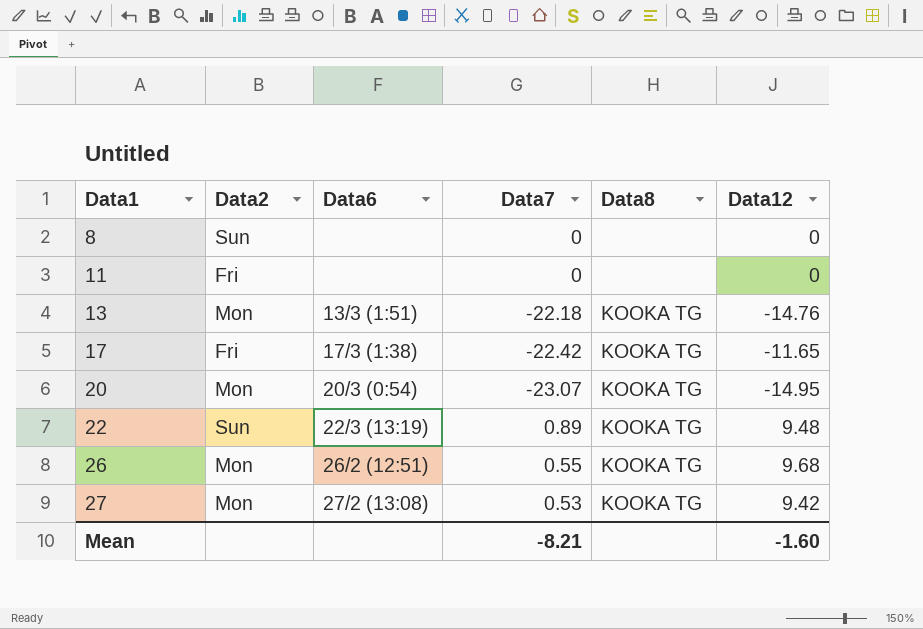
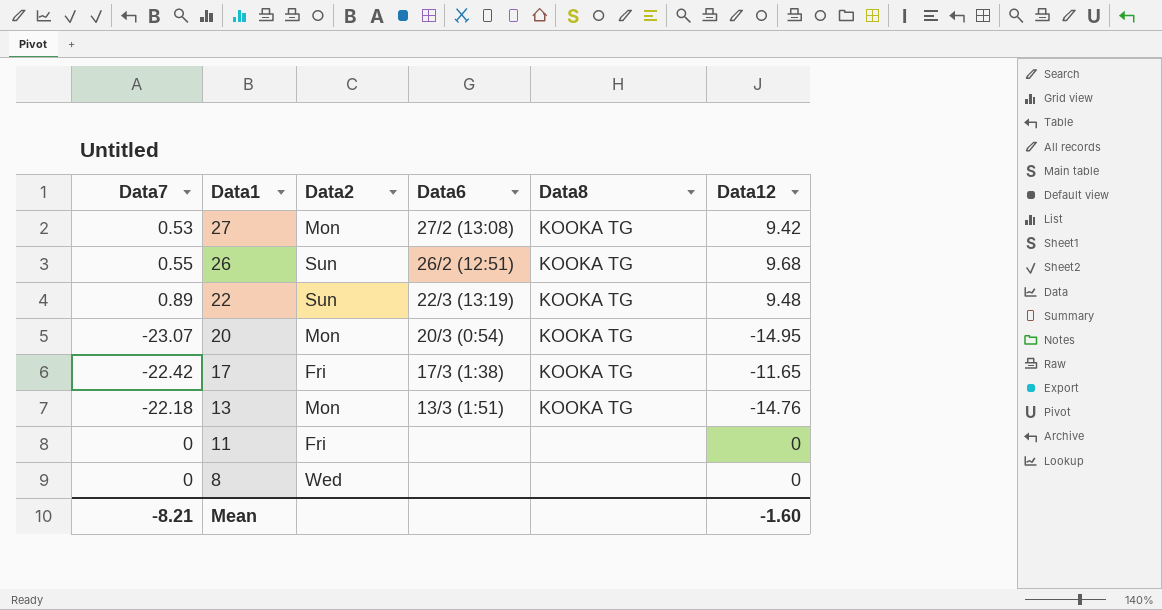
row order: Data1 ascending -> Data1 descending
column Data7 | position: 4 -> 1
26 | Data2: Mon -> Sun
8 | Data2: Sun -> Wed

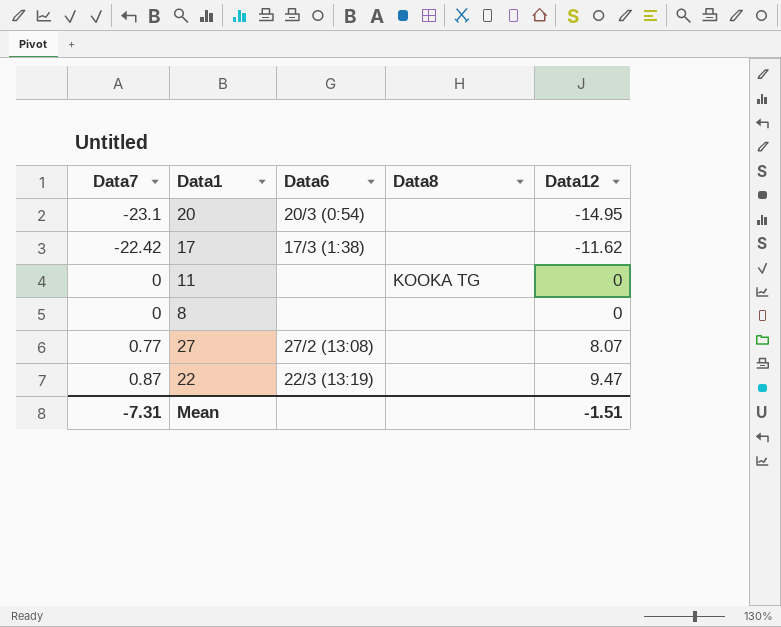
row order: Data1 descending -> Data7 ascending
column Data2 | position: 3 -> none
row 26: 0.55 | Sun | 26/2 (12:51) | KOOKA TG | 9.68 -> none
row 13: -22.18 | Mon | 13/3 (1:51) | KOOKA TG | -14.76 -> none
20 | Data7: -23.07 -> -23.1
20 | Data8: KOOKA TG -> none
17 | Data8: KOOKA TG -> none
17 | Data12: -11.65 -> -11.62
11 | Data8: none -> KOOKA TG
27 | Data7: 0.53 -> 0.77
27 | Data8: KOOKA TG -> none
27 | Data12: 9.42 -> 8.07
22 | Data7: 0.89 -> 0.87
22 | Data8: KOOKA TG -> none
22 | Data12: 9.48 -> 9.47
Mean | Data7: -8.21 -> -7.31
Mean | Data12: -1.60 -> -1.51

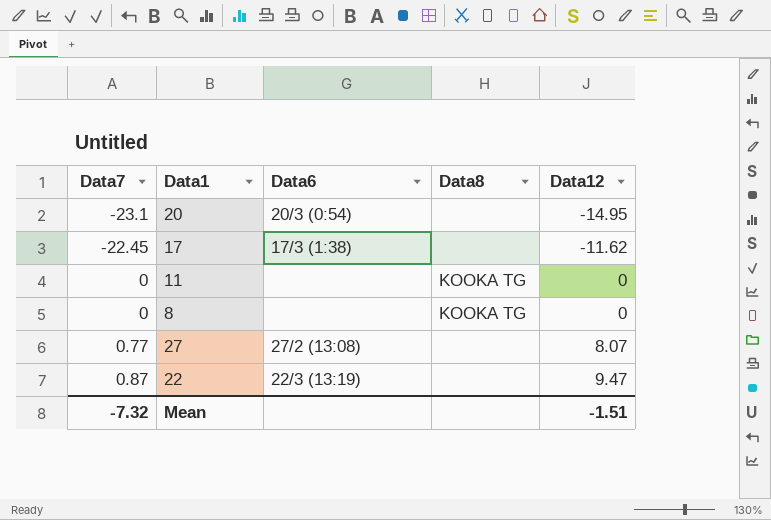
17 | Data7: -22.42 -> -22.45
8 | Data8: none -> KOOKA TG
Mean | Data7: -7.31 -> -7.32

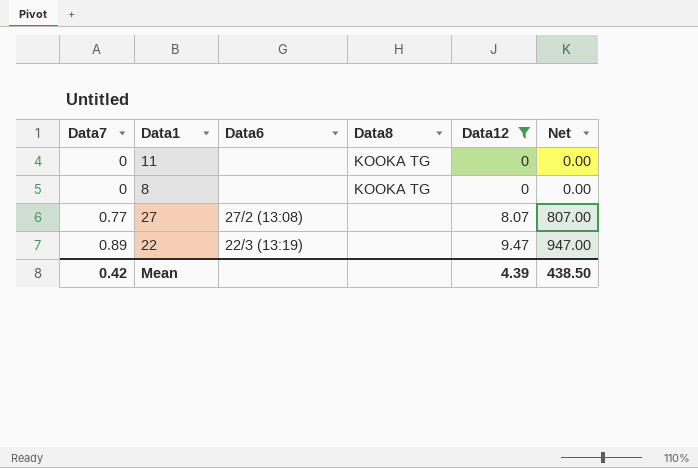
filter: none -> Data12 >= 0
column Net | formula: none -> [Data12] * 100
22 | Data7: 0.87 -> 0.89
Mean | Data7: -7.32 -> 0.42
Mean | Data12: -1.51 -> 4.39

